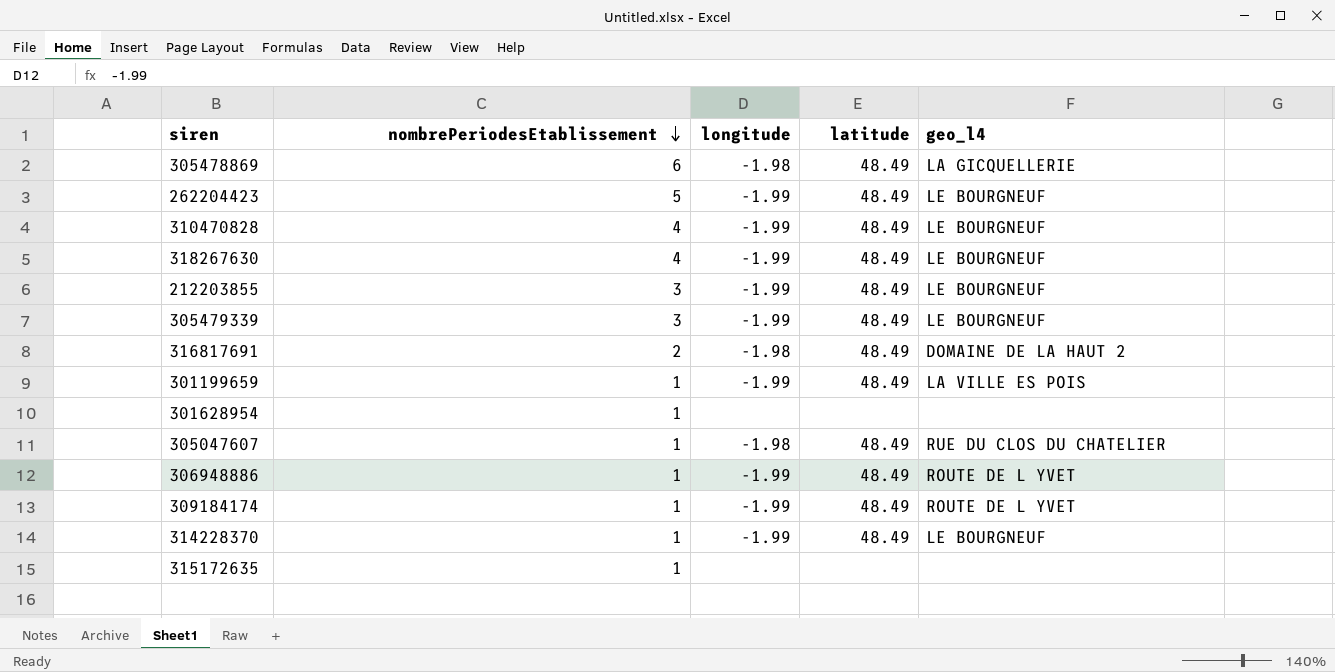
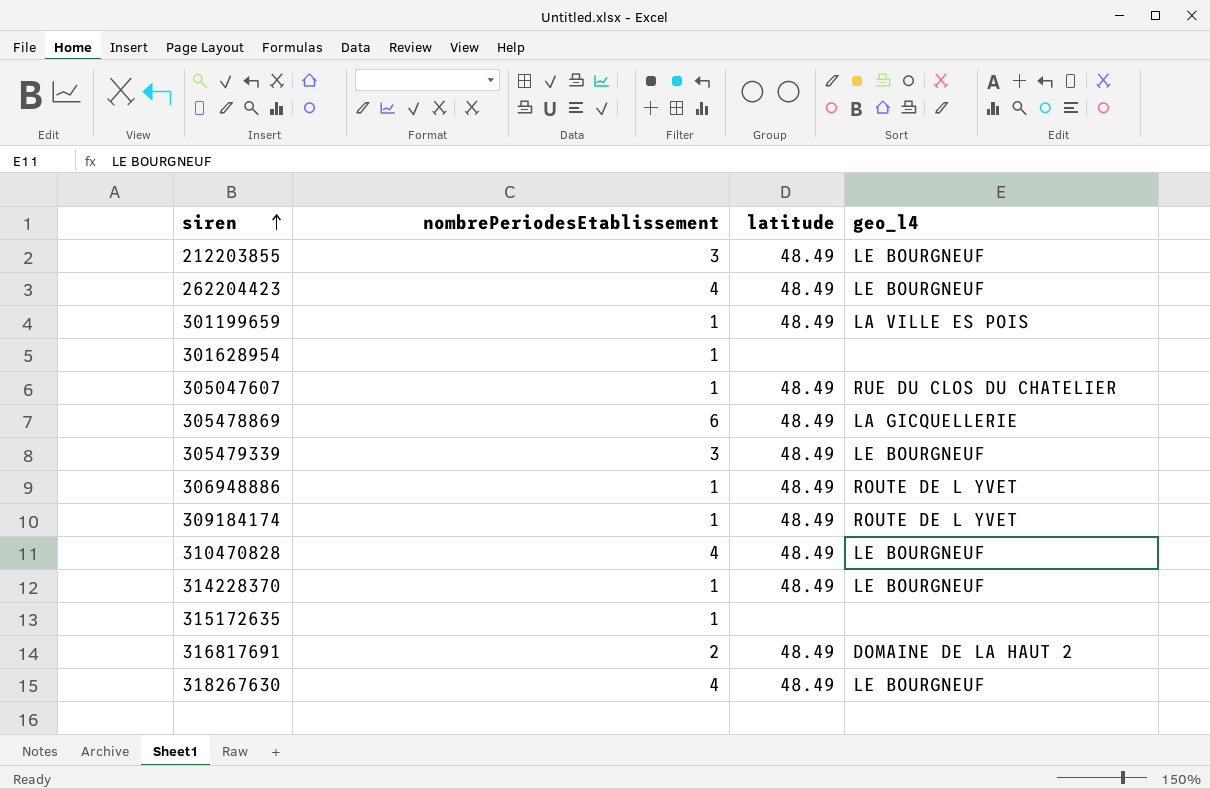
row order: nombrePeriodesEtablissement descending -> siren ascending
column longitude | position: 3 -> none
262204423 | nombrePeriodesEtablissement: 5 -> 4

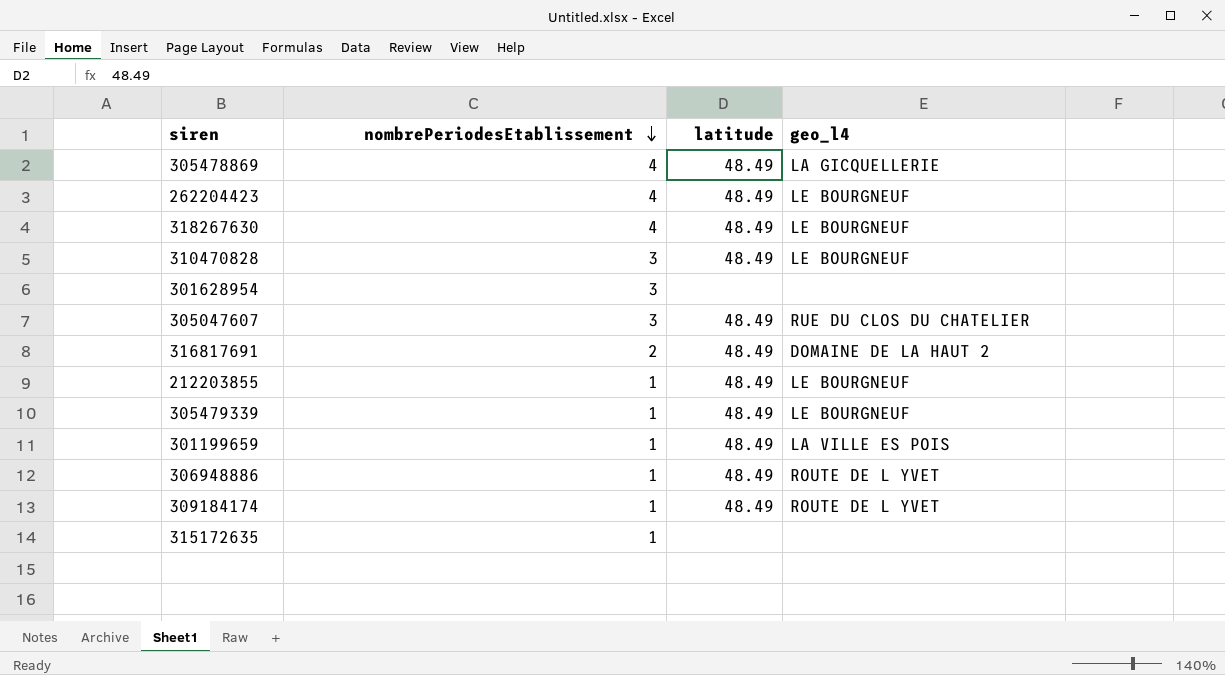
row order: siren ascending -> nombrePeriodesEtablissement descending
row 314228370: 1 | 48.49 | LE BOURGNEUF -> none
305478869 | nombrePeriodesEtablissement: 6 -> 4
310470828 | nombrePeriodesEtablissement: 4 -> 3
301628954 | nombrePeriodesEtablissement: 1 -> 3
305047607 | nombrePeriodesEtablissement: 1 -> 3
212203855 | nombrePeriodesEtablissement: 3 -> 1
305479339 | nombrePeriodesEtablissement: 3 -> 1

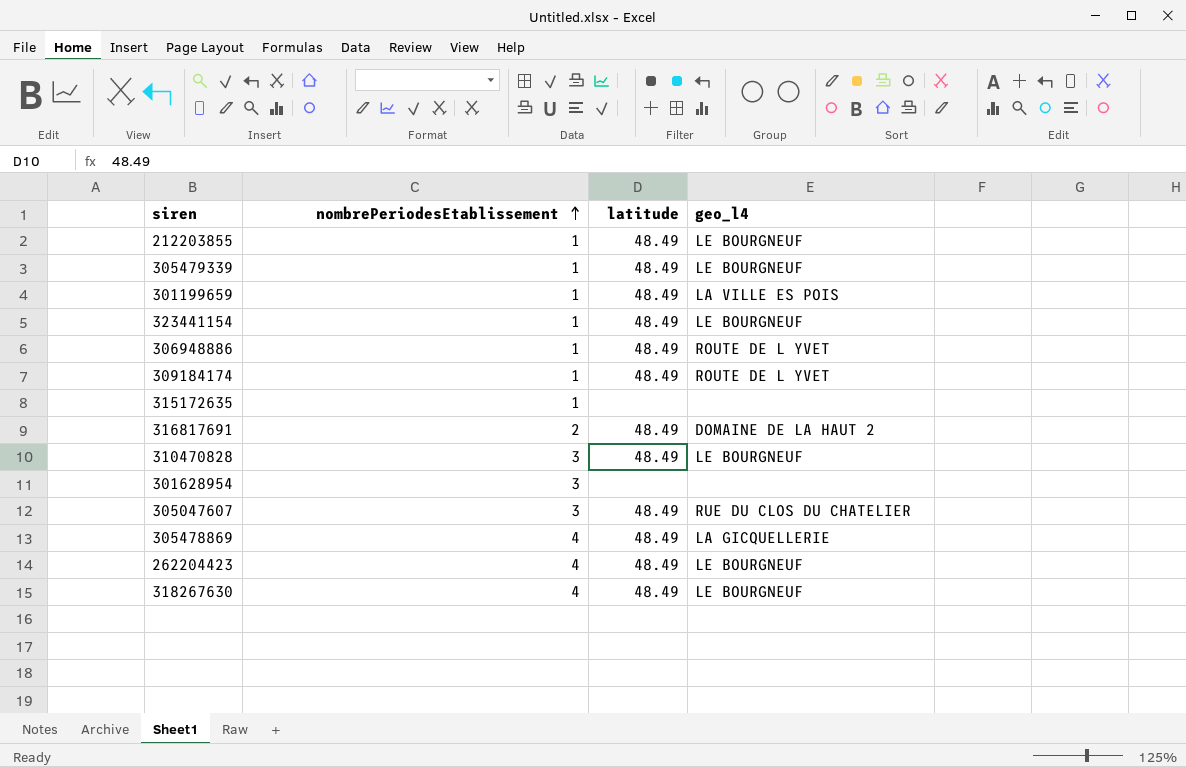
row order: nombrePeriodesEtablissement descending -> nombrePeriodesEtablissement ascending
row 323441154: none -> 1 | 48.49 | LE BOURGNEUF

